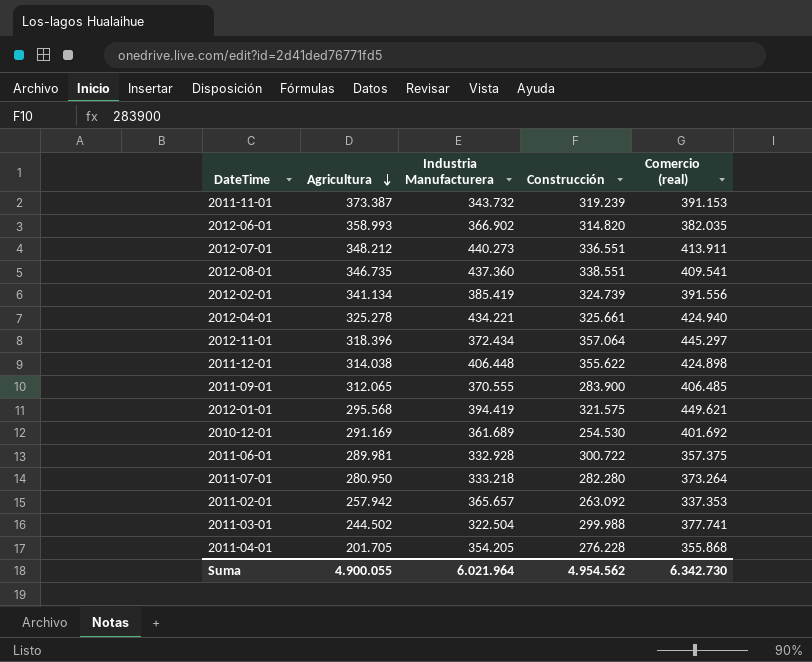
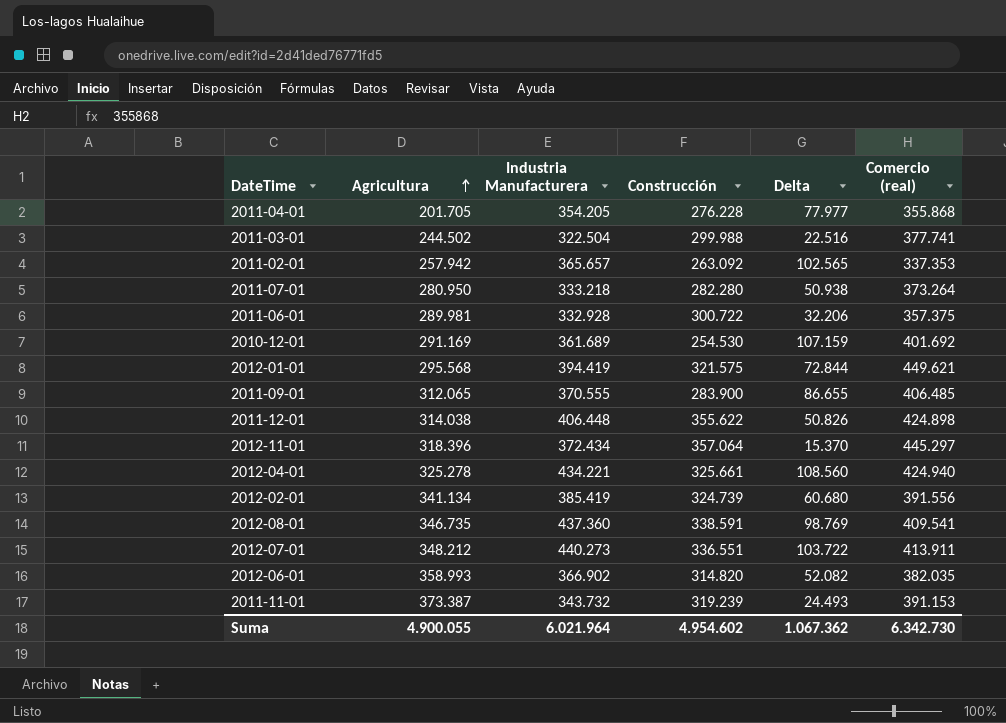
row order: Agricultura descending -> Agricultura ascending
column Delta | formula: none -> [Industria Manufacturera] - [Construcción]
2012-08-01 | Construcción: 338.551 -> 338.591
Suma | Construcción: 4.954.562 -> 4.954.602

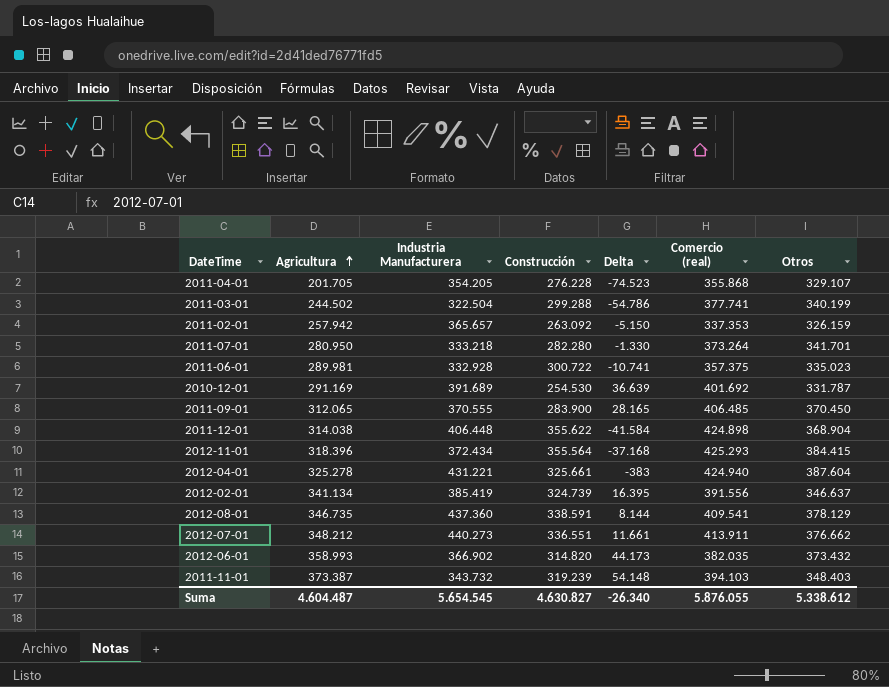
column Delta | formula: [Industria Manufacturera] - [Construcción] -> [Agricultura] - [Construcción]
column Otros | position: none -> 7
row 2012-01-01: 295.568 | 394.419 | 321.575 | 72.844 | 449.621 -> none
2011-03-01 | Construcción: 299.988 -> 299.288
2010-12-01 | Industria Manufacturera: 361.689 -> 391.689
2012-11-01 | Construcción: 357.064 -> 355.564
2012-11-01 | Comercio (real): 445.297 -> 425.293
2012-04-01 | Industria Manufacturera: 434.221 -> 431.221
2011-11-01 | Comercio (real): 391.153 -> 394.103
Suma | Agricultura: 4.900.055 -> 4.604.487
Suma | Industria Manufacturera: 6.021.964 -> 5.654.545
Suma | Construcción: 4.954.602 -> 4.630.827
Suma | Delta: 1.067.362 -> -26.340
Suma | Comercio (real): 6.342.730 -> 5.876.055

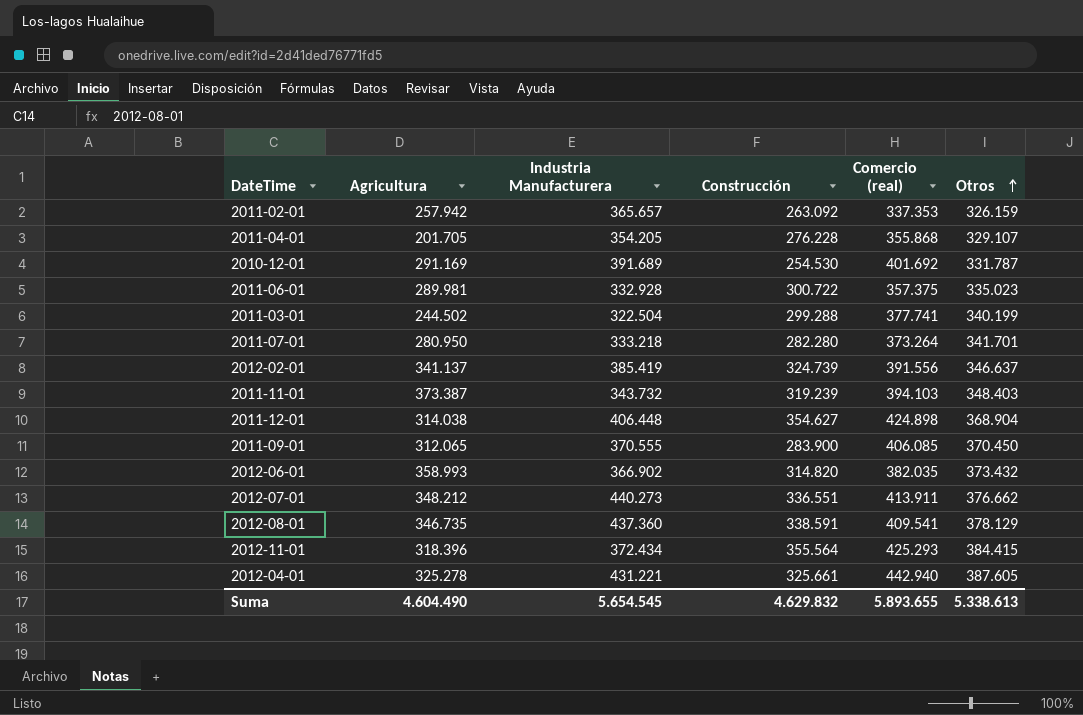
row order: Agricultura ascending -> Otros ascending
column Delta | formula: [Agricultura] - [Construcción] -> none
2012-02-01 | Agricultura: 341.134 -> 341.137
2011-12-01 | Construcción: 355.622 -> 354.627
2011-09-01 | Comercio (real): 406.485 -> 406.085
2012-04-01 | Comercio (real): 424.940 -> 442.940
2012-04-01 | Otros: 387.604 -> 387.605
Suma | Agricultura: 4.604.487 -> 4.604.490
Suma | Construcción: 4.630.827 -> 4.629.832
Suma | Comercio (real): 5.876.055 -> 5.893.655
Suma | Otros: 5.338.612 -> 5.338.613

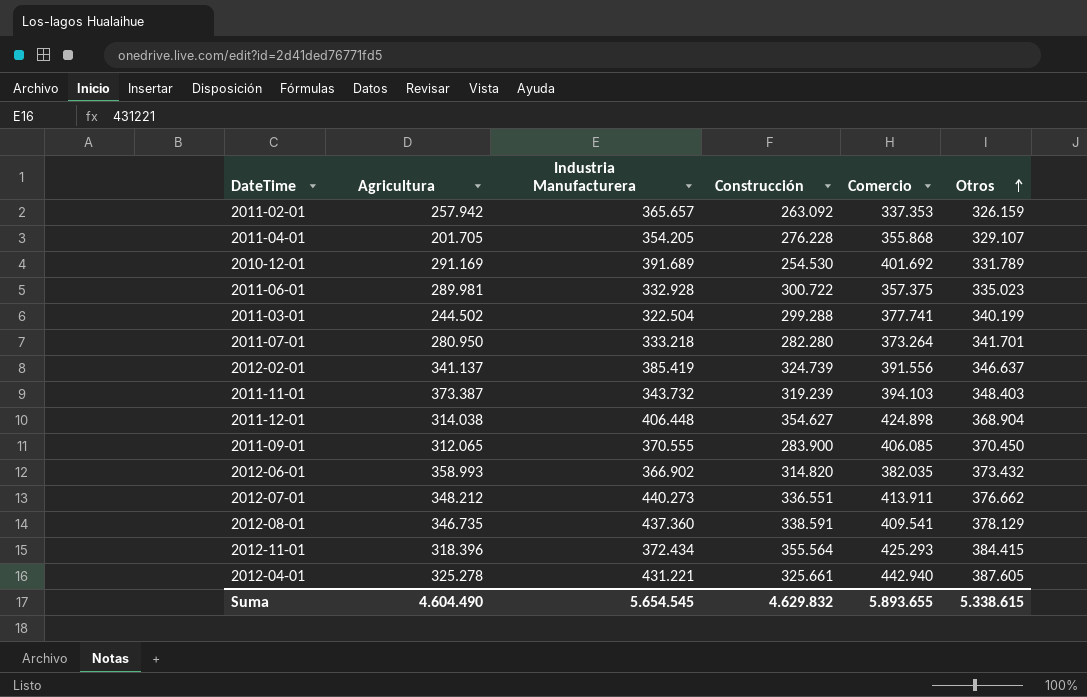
column name: Comercio (real) -> Comercio
2010-12-01 | Otros: 331.787 -> 331.789
Suma | Otros: 5.338.613 -> 5.338.615

